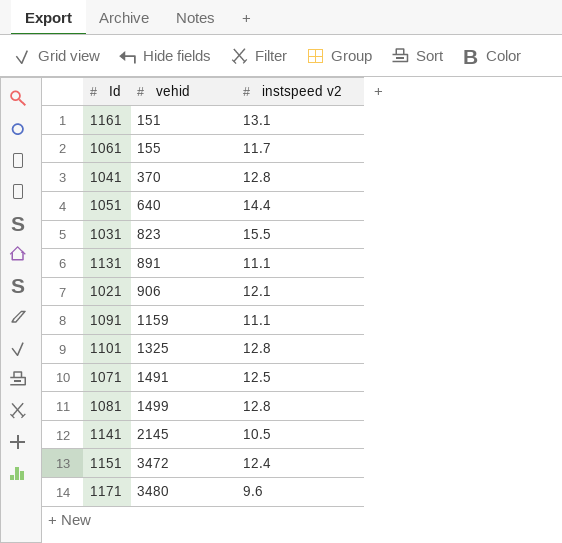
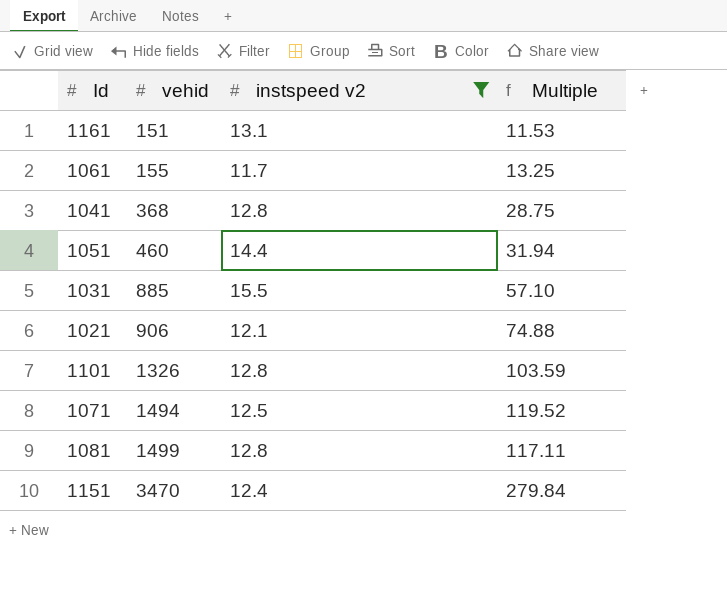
filter: none -> instspeed v2 >= 11.7
column Multiple | formula: none -> [vehid] / [instspeed v2]
1041 | vehid: 370 -> 368
1051 | vehid: 640 -> 460
1031 | vehid: 823 -> 885
1101 | vehid: 1325 -> 1326
1071 | vehid: 1491 -> 1494
1151 | vehid: 3472 -> 3470

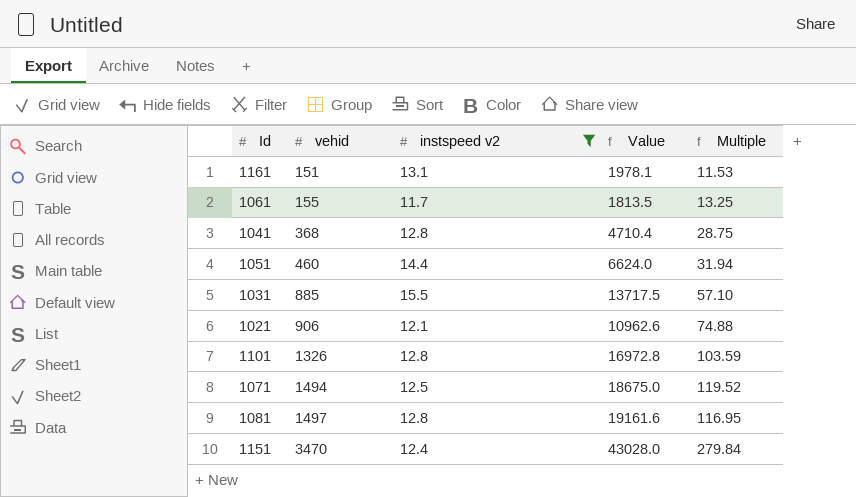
column Value | formula: none -> [vehid] * [instspeed v2]
1081 | vehid: 1499 -> 1497
1081 | Multiple: 117.11 -> 116.95

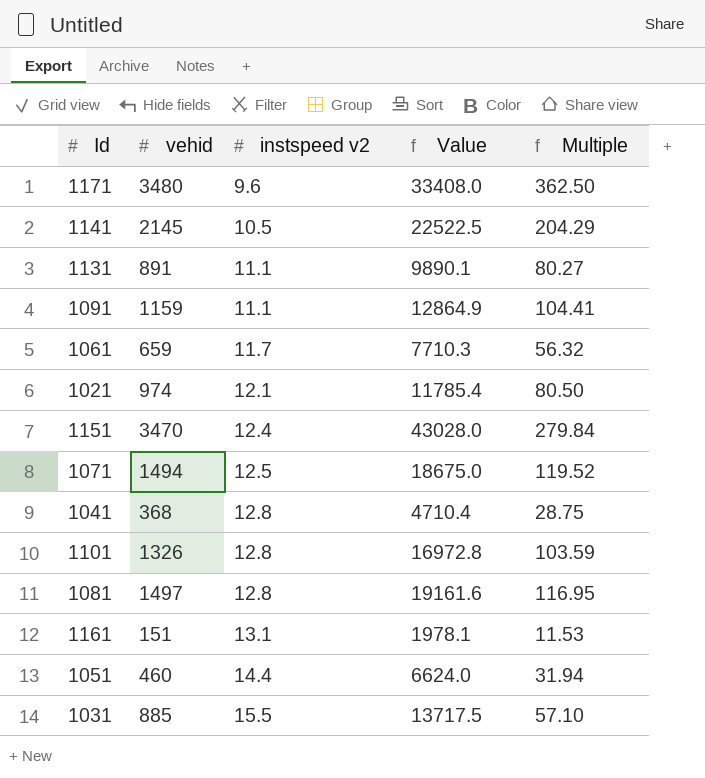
filter: instspeed v2 >= 11.7 -> none
row order: vehid ascending -> instspeed v2 ascending
1061 | vehid: 155 -> 659
1061 | Value: 1813.5 -> 7710.3
1061 | Multiple: 13.25 -> 56.32
1021 | vehid: 906 -> 974
1021 | Value: 10962.6 -> 11785.4
1021 | Multiple: 74.88 -> 80.50

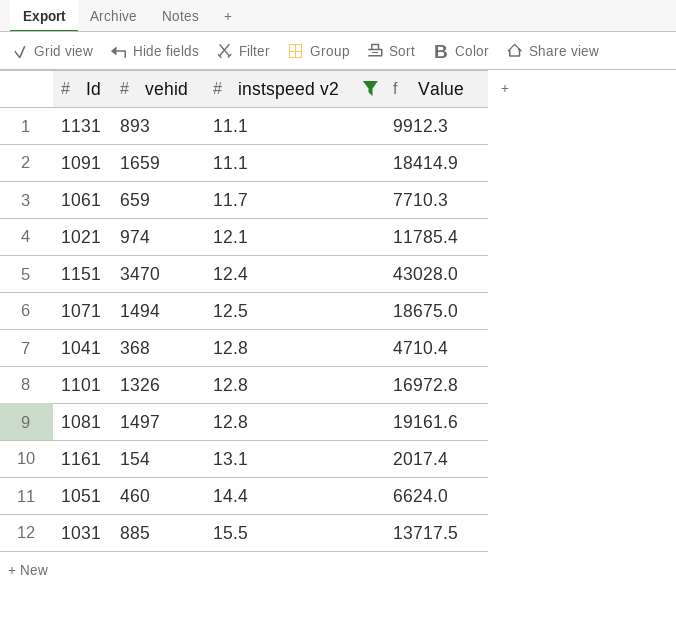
filter: none -> instspeed v2 >= 11.1
column Multiple | formula: [vehid] / [instspeed v2] -> none
1131 | vehid: 891 -> 893
1131 | Value: 9890.1 -> 9912.3
1091 | vehid: 1159 -> 1659
1091 | Value: 12864.9 -> 18414.9
1161 | vehid: 151 -> 154
1161 | Value: 1978.1 -> 2017.4

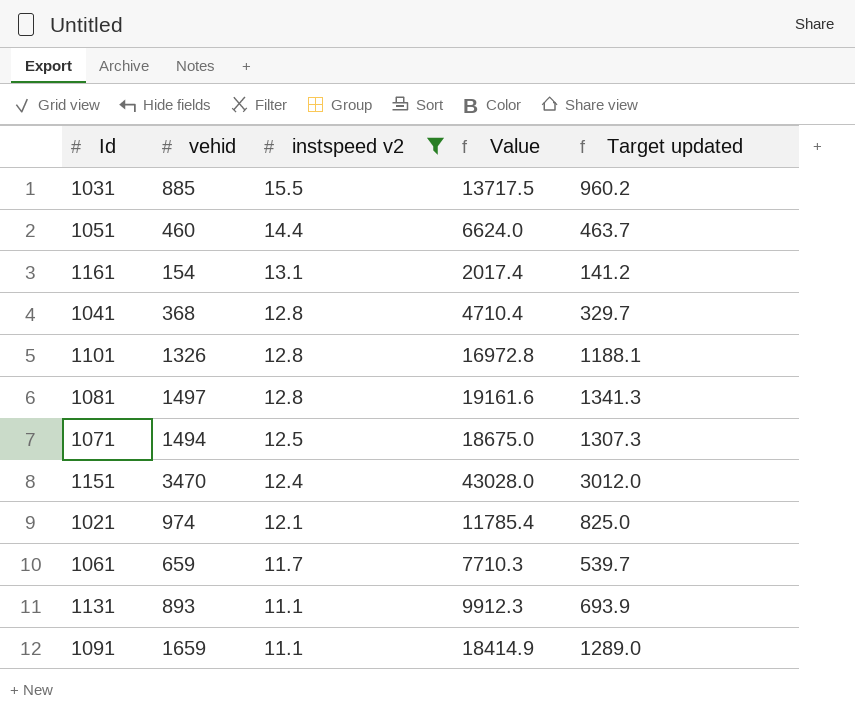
row order: instspeed v2 ascending -> instspeed v2 descending
column Target updated | formula: none -> [Value] * 0.07

